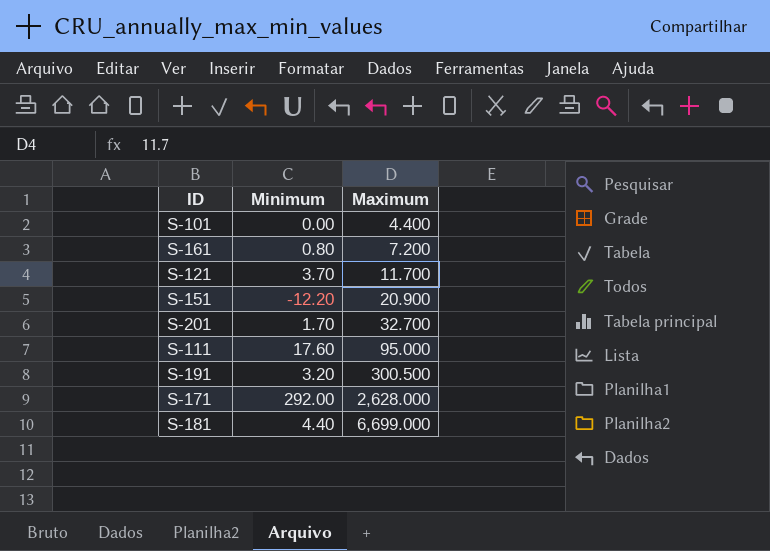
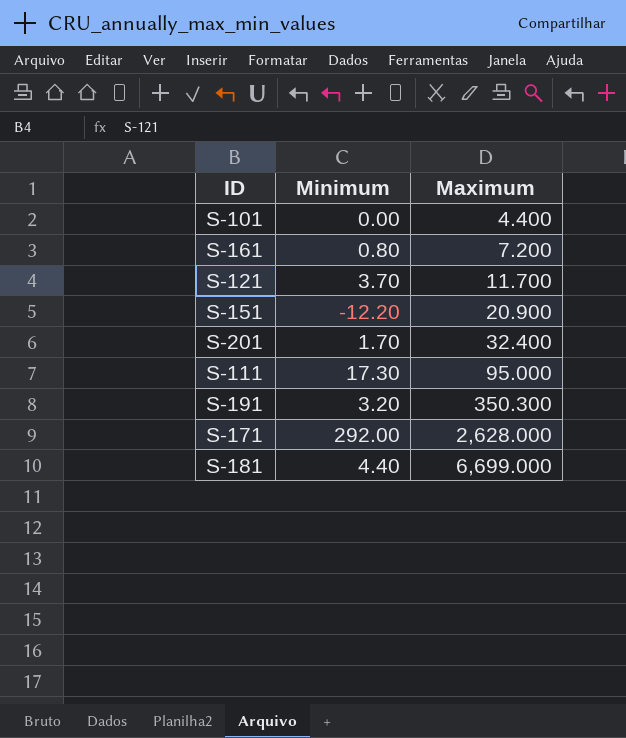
S-201 | Maximum: 32.700 -> 32.400
S-111 | Minimum: 17.60 -> 17.30
S-191 | Maximum: 300.500 -> 350.300

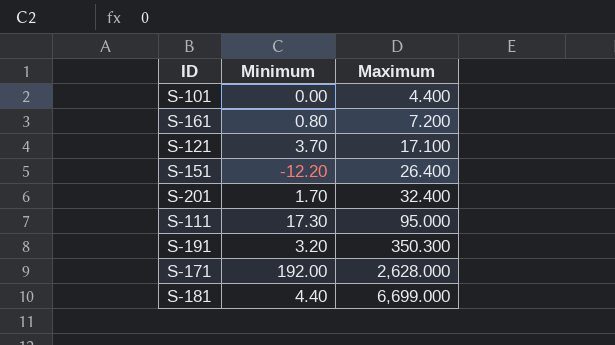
S-121 | Maximum: 11.700 -> 17.100
S-151 | Maximum: 20.900 -> 26.400
S-171 | Minimum: 292.00 -> 192.00

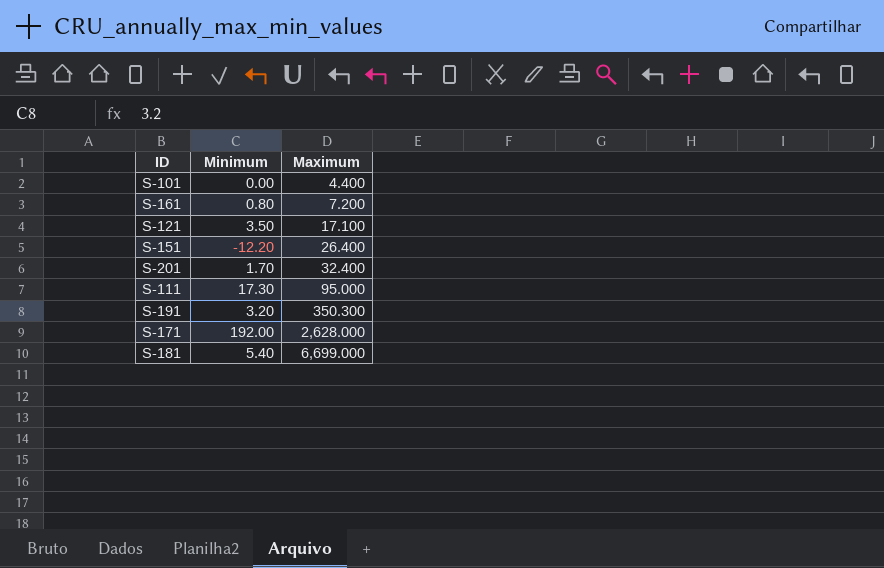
S-121 | Minimum: 3.70 -> 3.50
S-181 | Minimum: 4.40 -> 5.40

